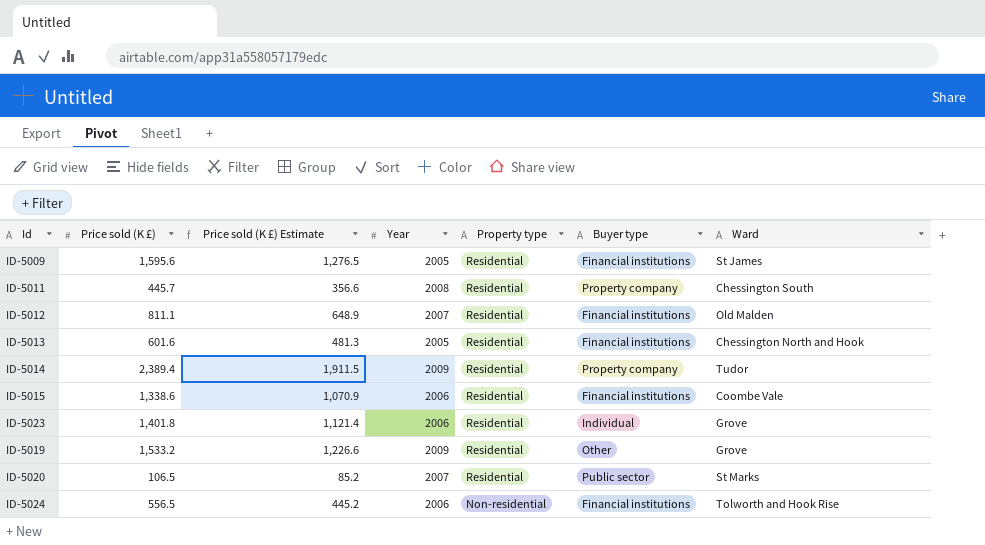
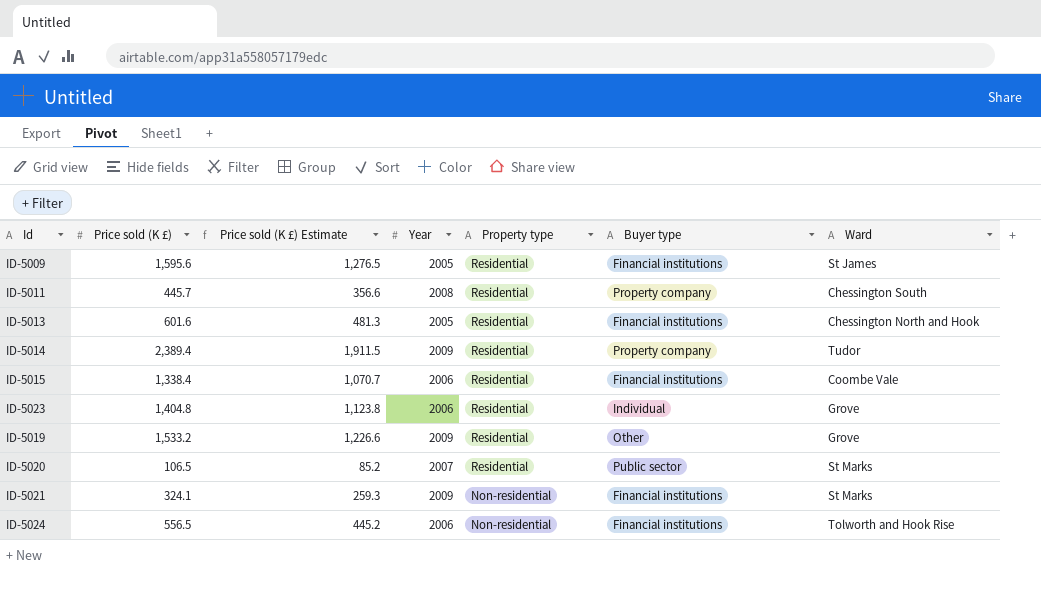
row ID-5012: 811.1 | 648.9 | 2007 | Residential | Financial institutions | Old Malden -> none
ID-5015 | Price sold (K £): 1,338.6 -> 1,338.4
ID-5015 | Price sold (K £) Estimate: 1,070.9 -> 1,070.7
ID-5023 | Price sold (K £): 1,401.8 -> 1,404.8
ID-5023 | Price sold (K £) Estimate: 1,121.4 -> 1,123.8
row ID-5021: none -> 324.1 | 259.3 | 2009 | Non-residential | Financial institutions | St Marks

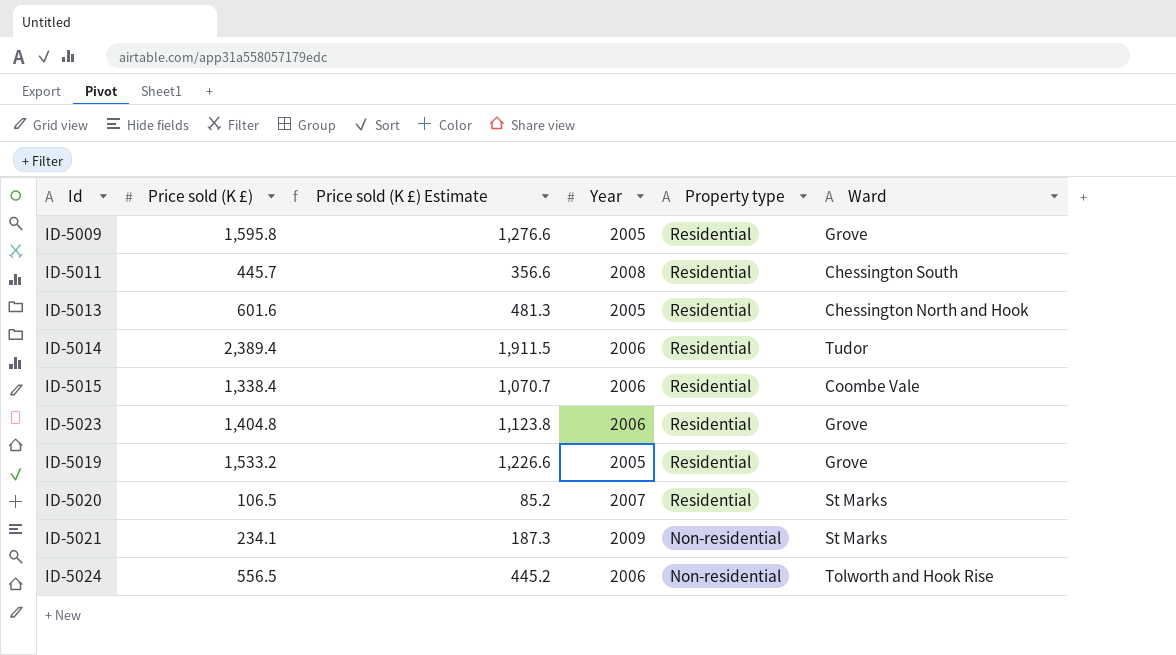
column Buyer type | position: 6 -> none
ID-5009 | Price sold (K £): 1,595.6 -> 1,595.8
ID-5009 | Price sold (K £) Estimate: 1,276.5 -> 1,276.6
ID-5009 | Ward: St James -> Grove
ID-5014 | Year: 2009 -> 2006
ID-5019 | Year: 2009 -> 2005
ID-5021 | Price sold (K £): 324.1 -> 234.1
ID-5021 | Price sold (K £) Estimate: 259.3 -> 187.3

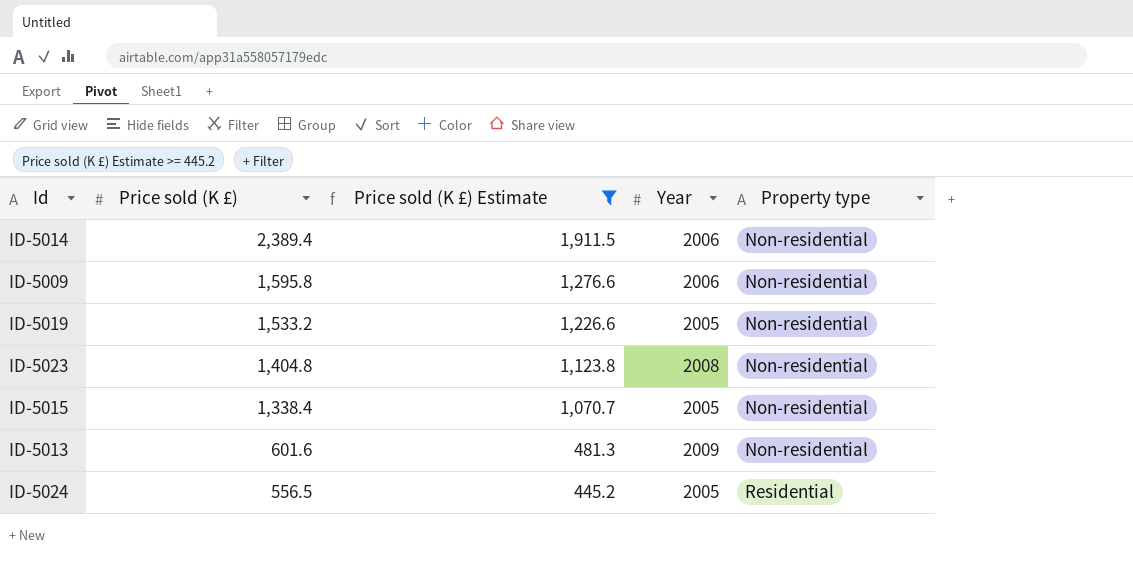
filter: none -> Price sold (K £) Estimate >= 445.2
row order: Property type descending -> Price sold (K £) descending
column Ward | position: 6 -> none
ID-5014 | Property type: Residential -> Non-residential
ID-5009 | Year: 2005 -> 2006
ID-5009 | Property type: Residential -> Non-residential
ID-5019 | Property type: Residential -> Non-residential
ID-5023 | Year: 2006 -> 2008
ID-5023 | Property type: Residential -> Non-residential
ID-5015 | Year: 2006 -> 2005
ID-5015 | Property type: Residential -> Non-residential
ID-5013 | Year: 2005 -> 2009
ID-5013 | Property type: Residential -> Non-residential
ID-5024 | Year: 2006 -> 2005
ID-5024 | Property type: Non-residential -> Residential

